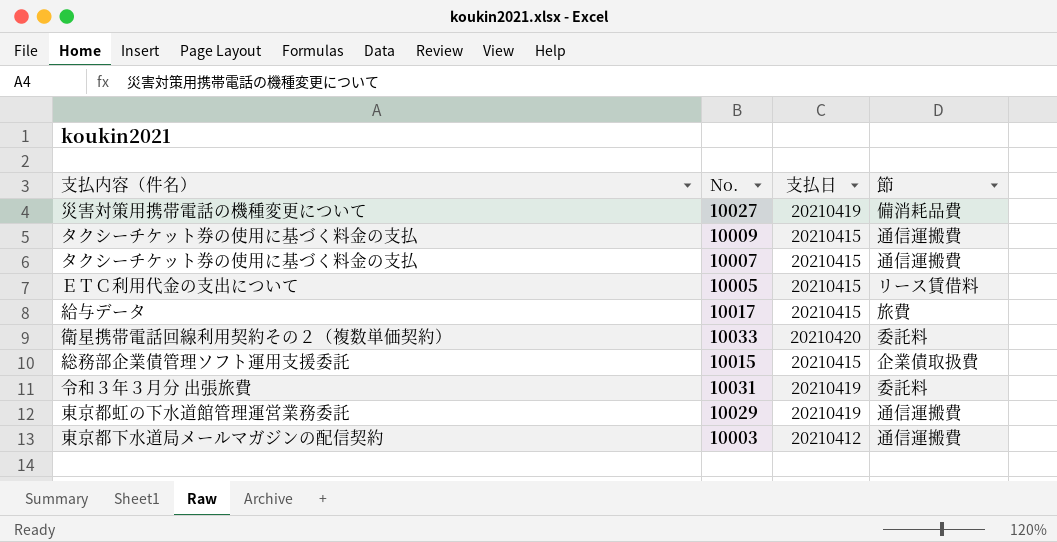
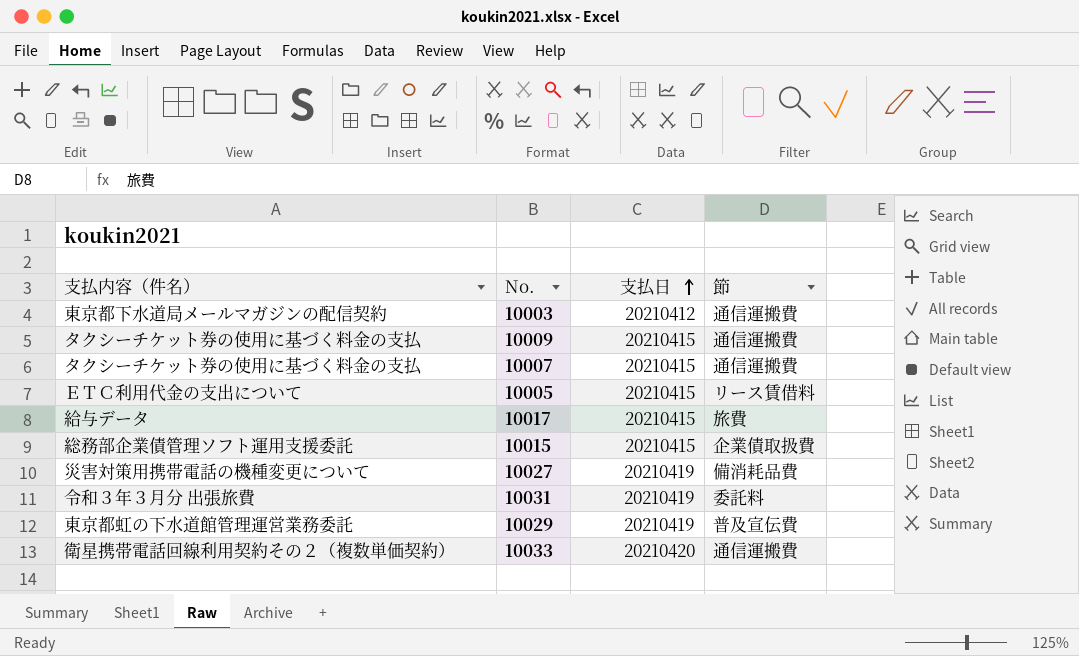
row order: none -> 支払日 ascending
10029 | 節: 通信運搬費 -> 普及宣伝費
10033 | 節: 委託料 -> 通信運搬費

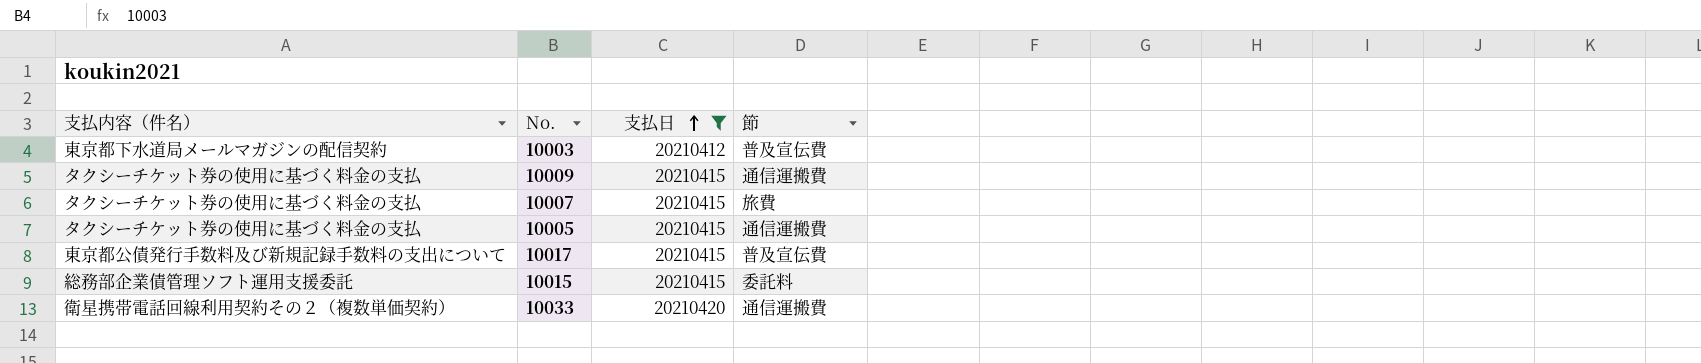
filter: none -> 支払日 != 20210419
10003 | 節: 通信運搬費 -> 普及宣伝費
10007 | 節: 通信運搬費 -> 旅費
10005 | 支払内容（件名）: ＥＴＣ利用代金の支出について -> タクシーチケット券の使用に基づく料金の支払
10005 | 節: リース賃借料 -> 通信運搬費
10017 | 支払内容（件名）: 給与データ -> 東京都公債発行手数料及び新規記録手数料の支出について
10017 | 節: 旅費 -> 普及宣伝費
10015 | 節: 企業債取扱費 -> 委託料

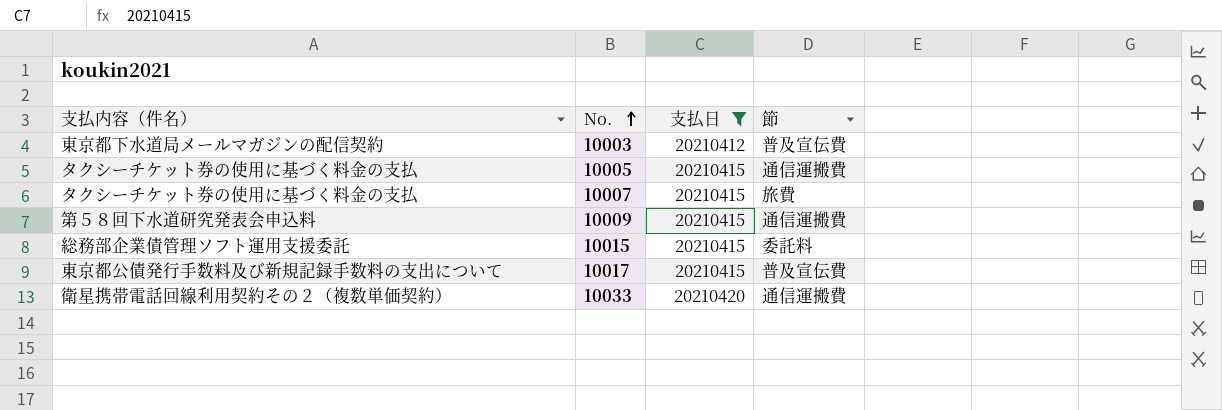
row order: 支払日 ascending -> No. ascending
10009 | 支払内容（件名）: タクシーチケット券の使用に基づく料金の支払 -> 第５８回下水道研究発表会申込料

